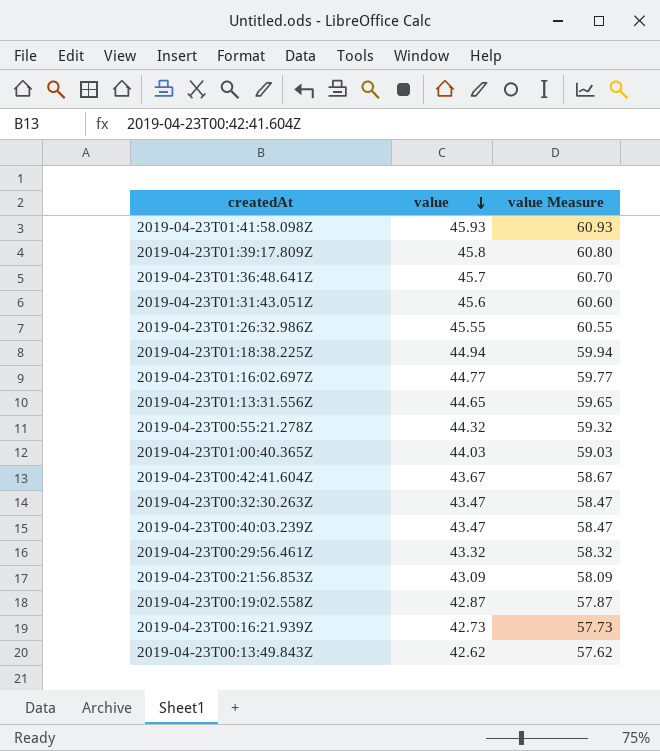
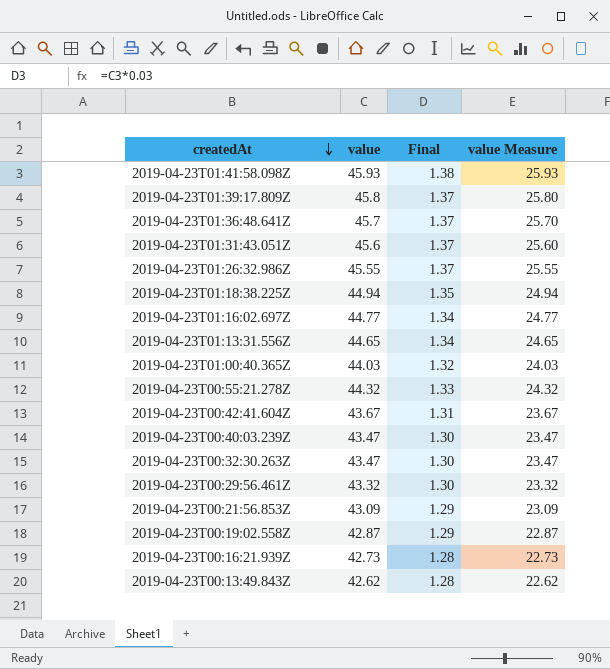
row order: value descending -> createdAt descending
column Final | formula: none -> [value] * 0.03
column value Measure | formula: [value] + 15 -> [value] - 20

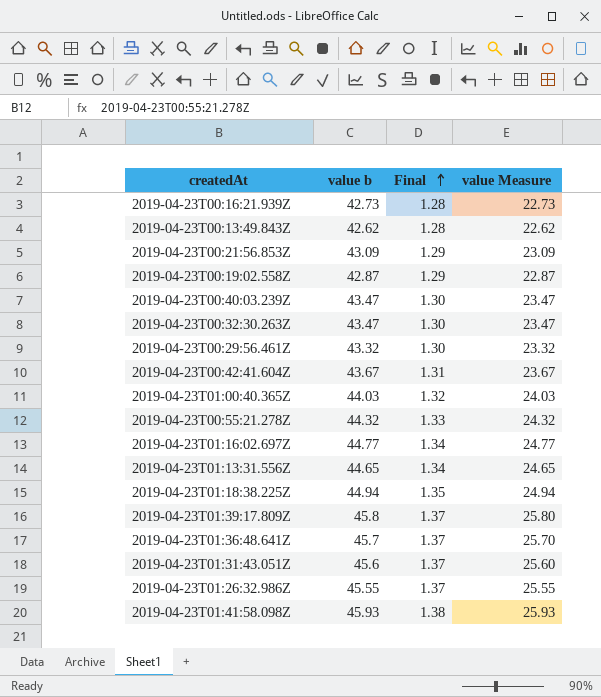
row order: createdAt descending -> Final ascending
column name: value -> value b

